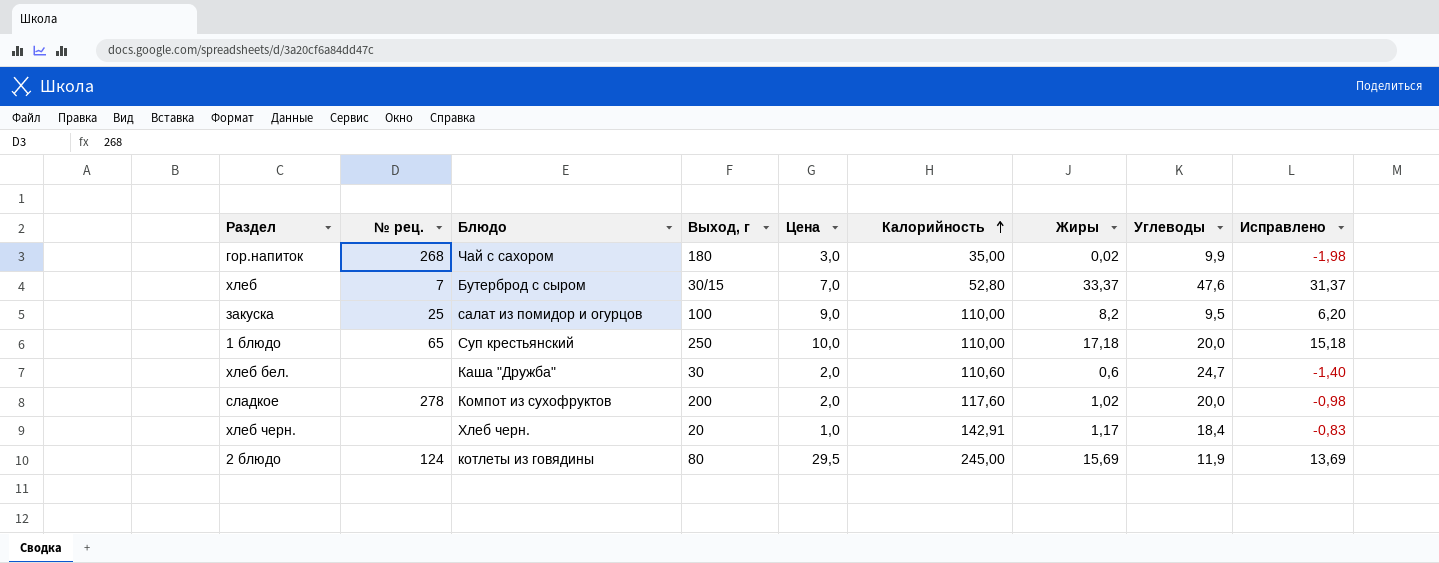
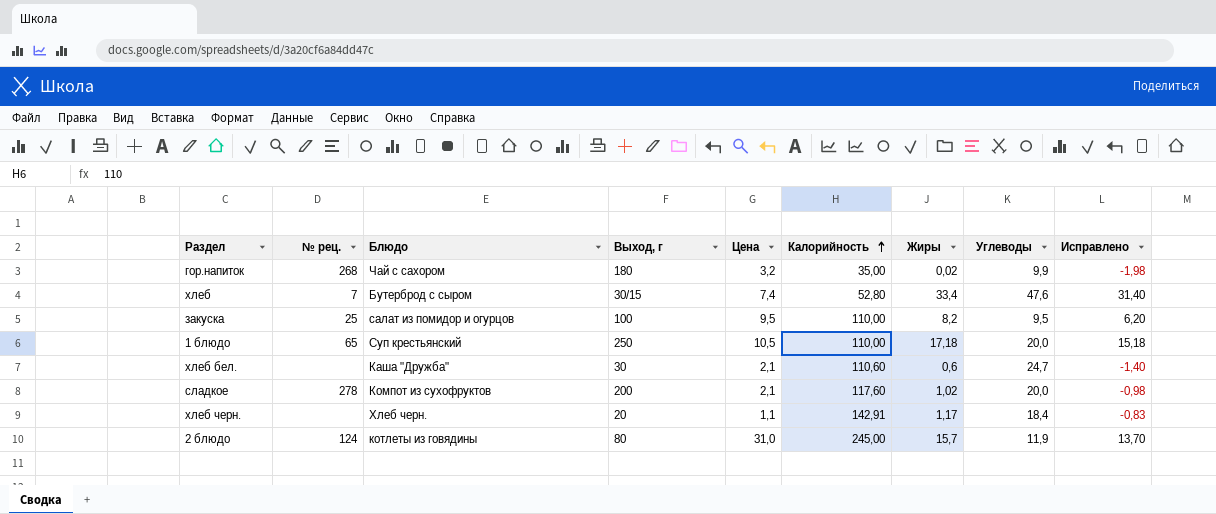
гор.напиток | Цена: 3,0 -> 3,2
хлеб | Цена: 7,0 -> 7,4
хлеб | Жиры: 33,37 -> 33,4
хлеб | Исправлено: 31,37 -> 31,40
закуска | Цена: 9,0 -> 9,5
1 блюдо | Цена: 10,0 -> 10,5
хлеб бел. | Цена: 2,0 -> 2,1
сладкое | Цена: 2,0 -> 2,1
хлеб черн. | Цена: 1,0 -> 1,1
2 блюдо | Цена: 29,5 -> 31,0
2 блюдо | Жиры: 15,69 -> 15,7
2 блюдо | Исправлено: 13,69 -> 13,70

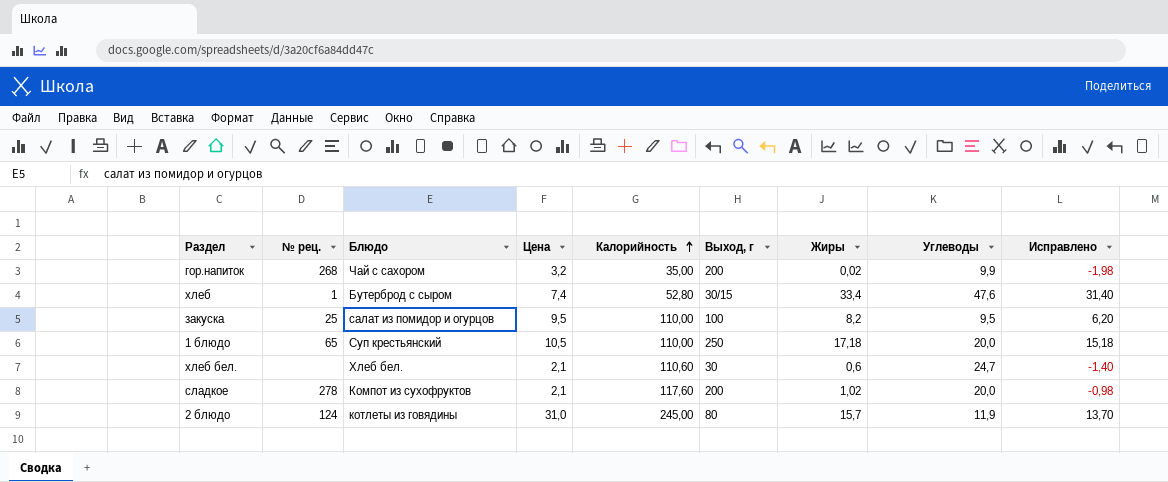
column Выход, г | position: 4 -> 6
row хлеб черн.: none | Хлеб черн. | 20 | 1,1 | 142,91 | 1,17 | 18,4 | -0,83 -> none
гор.напиток | Выход, г: 180 -> 200
хлеб | № рец.: 7 -> 1
хлеб бел. | Блюдо: Каша "Дружба" -> Хлеб бел.

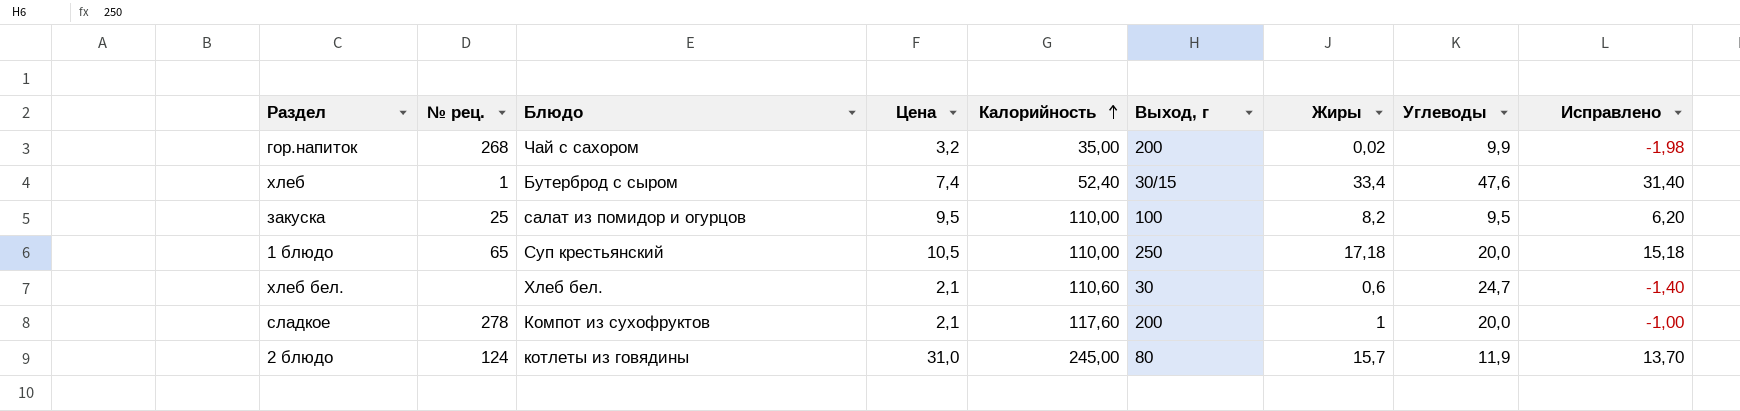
хлеб | Калорийность: 52,80 -> 52,40
сладкое | Жиры: 1,02 -> 1
сладкое | Исправлено: -0,98 -> -1,00

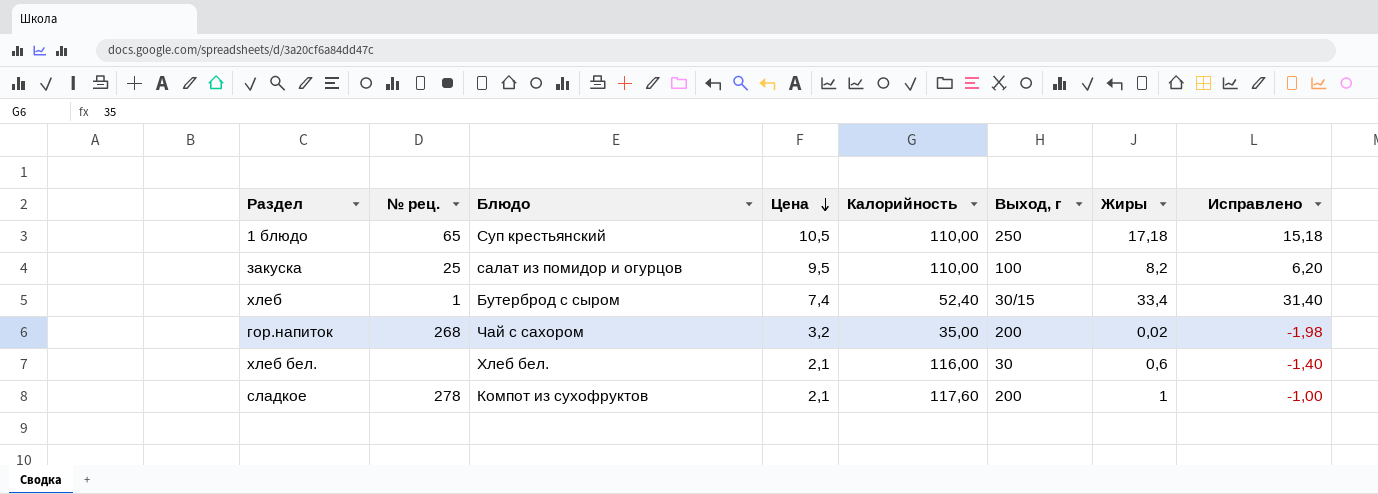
row order: Калорийность ascending -> Цена descending
column Углеводы | position: 8 -> none
row 2 блюдо: 124 | котлеты из говядины | 31,0 | 245,00 | 80 | 15,7 | 11,9 | 13,70 -> none
хлеб бел. | Калорийность: 110,60 -> 116,00

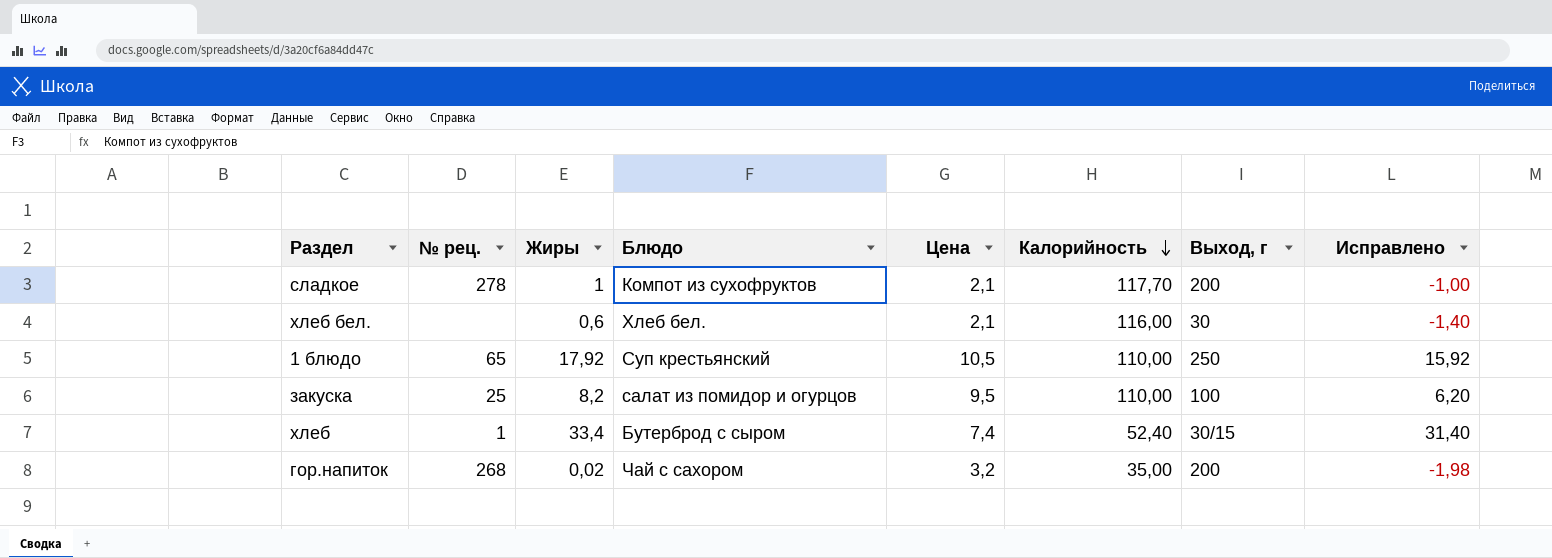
row order: Цена descending -> Калорийность descending
column Жиры | position: 7 -> 3
сладкое | Калорийность: 117,60 -> 117,70
1 блюдо | Жиры: 17,18 -> 17,92
1 блюдо | Исправлено: 15,18 -> 15,92

